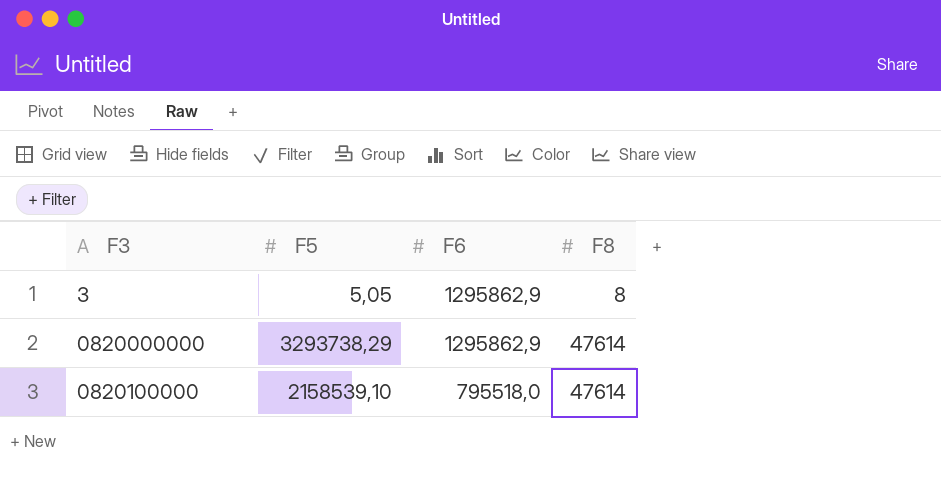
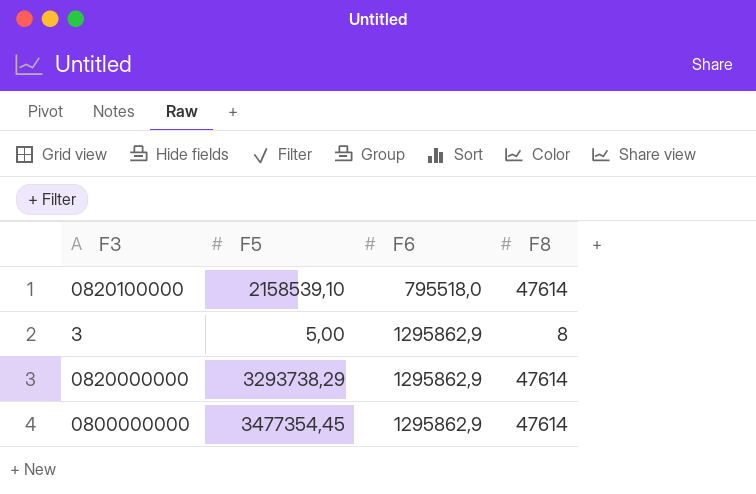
row order: F3 ascending -> F6 ascending
3 | F5: 5,05 -> 5,00
row 0800000000: none -> 3477354,45 | 1295862,9 | 47614

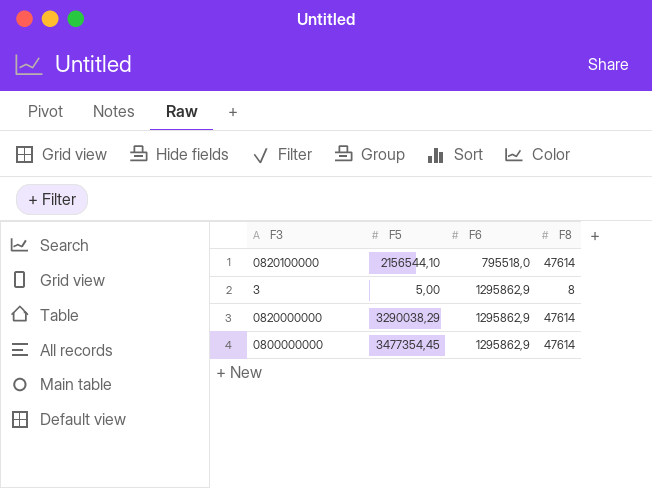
0820100000 | F5: 2158539,10 -> 2156544,10
0820000000 | F5: 3293738,29 -> 3290038,29

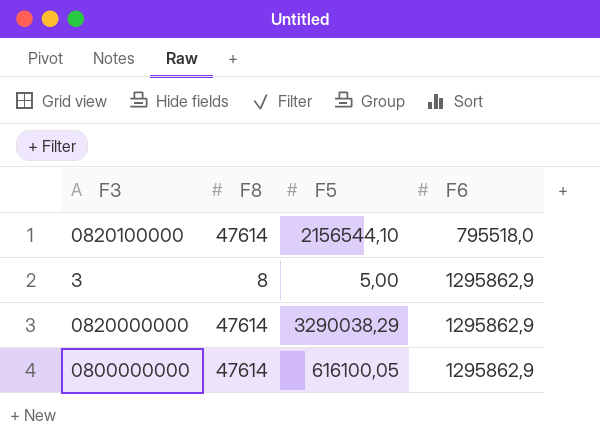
column F8 | position: 4 -> 2
0800000000 | F5: 3477354,45 -> 616100,05

